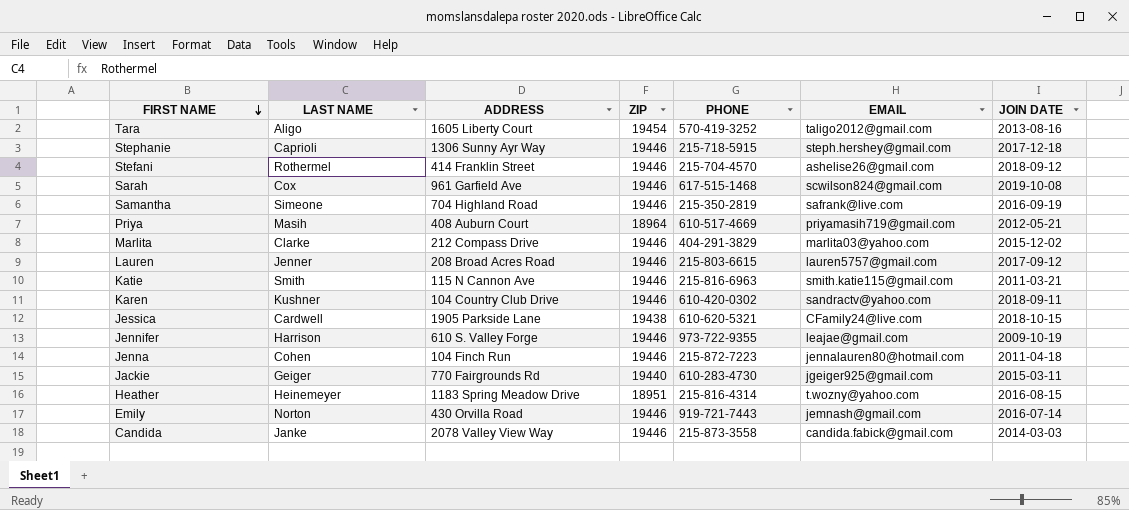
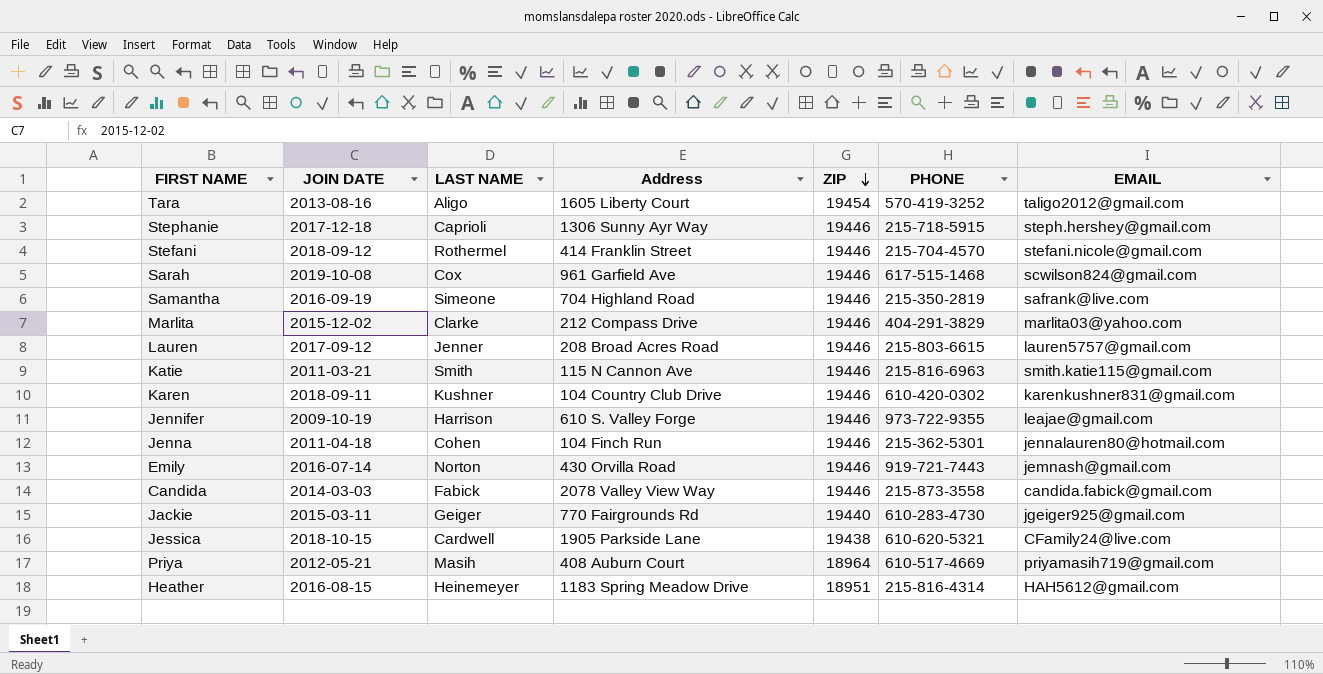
row order: FIRST NAME descending -> ZIP descending
column JOIN DATE | position: 7 -> 2
column name: ADDRESS -> Address
Stefani | EMAIL: ashelise26@gmail.com -> stefani.nicole@gmail.com
Karen | EMAIL: sandractv@yahoo.com -> karenkushner831@gmail.com
Jenna | PHONE: 215-872-7223 -> 215-362-5301
Candida | LAST NAME: Janke -> Fabick
Heather | EMAIL: t.wozny@yahoo.com -> HAH5612@gmail.com

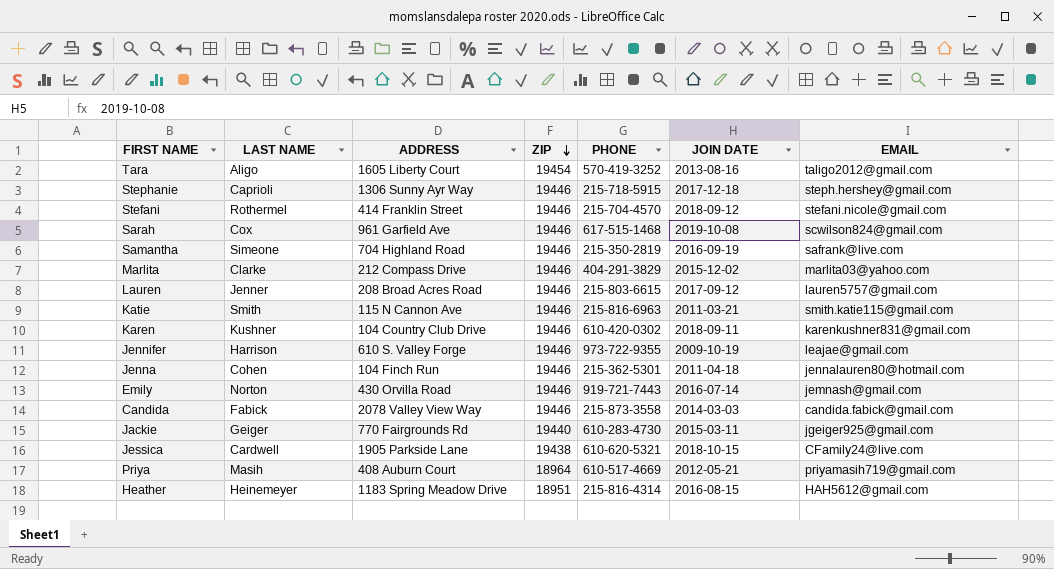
column name: Address -> ADDRESS
column JOIN DATE | position: 2 -> 6

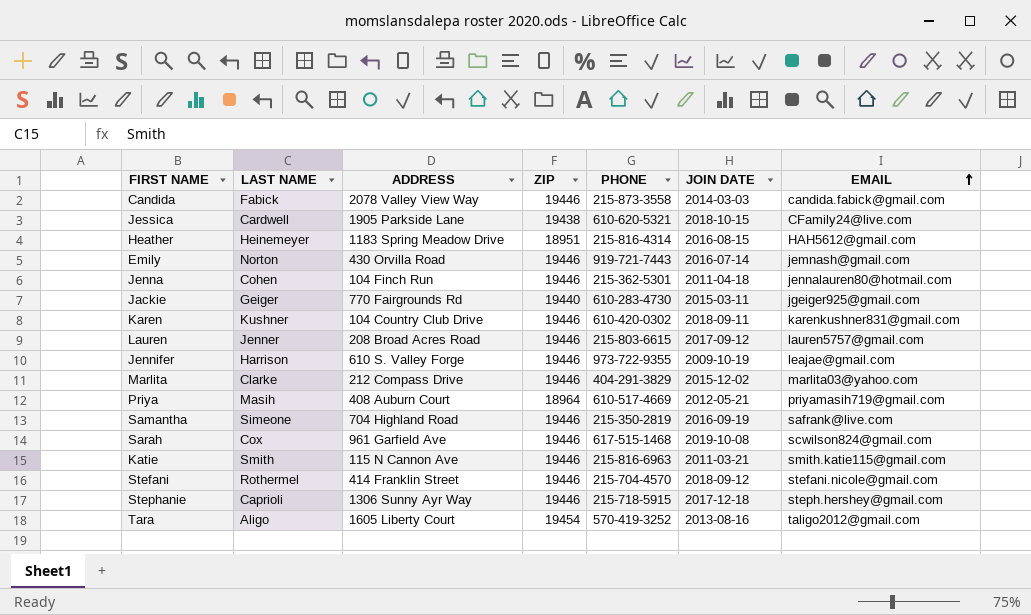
row order: ZIP descending -> EMAIL ascending

